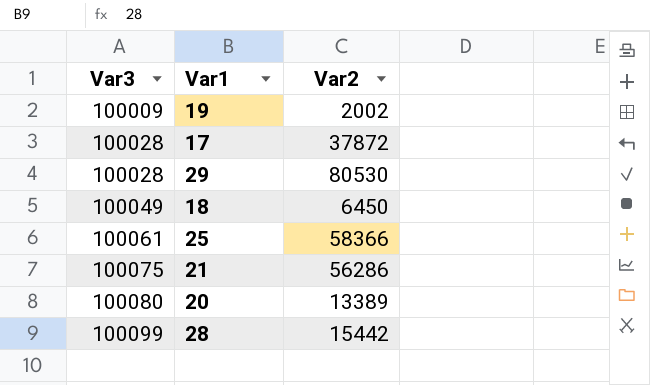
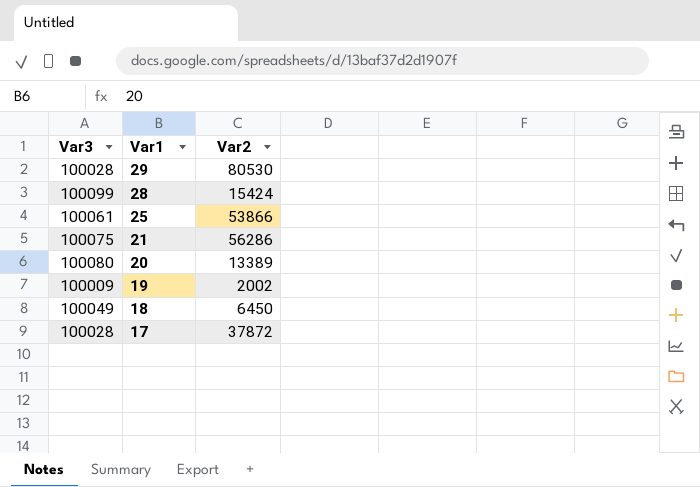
row order: Var3 ascending -> Var1 descending
28 | Var2: 15442 -> 15424
25 | Var2: 58366 -> 53866

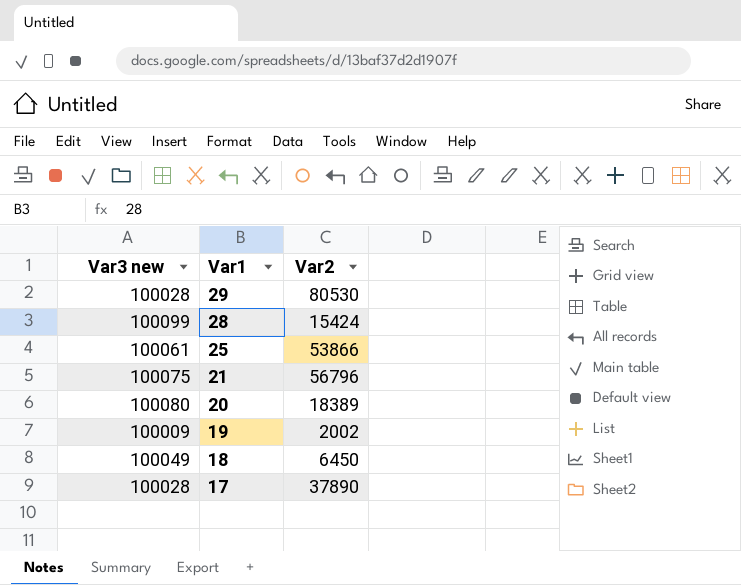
column name: Var3 -> Var3 new
21 | Var2: 56286 -> 56796
20 | Var2: 13389 -> 18389
17 | Var2: 37872 -> 37890

